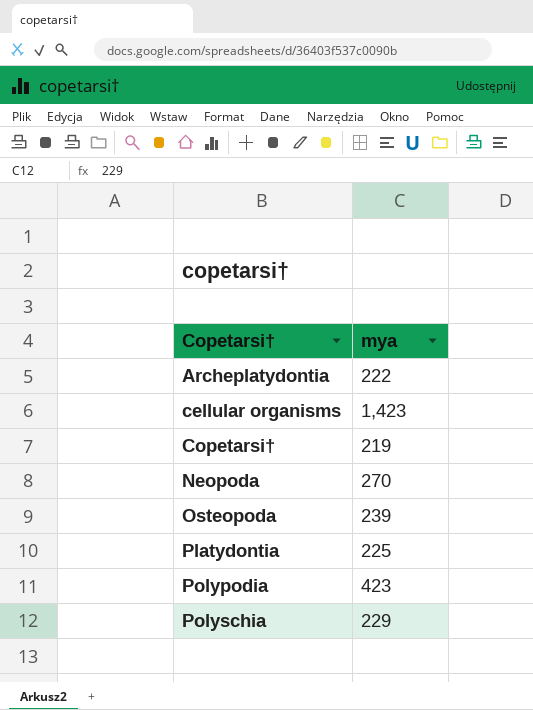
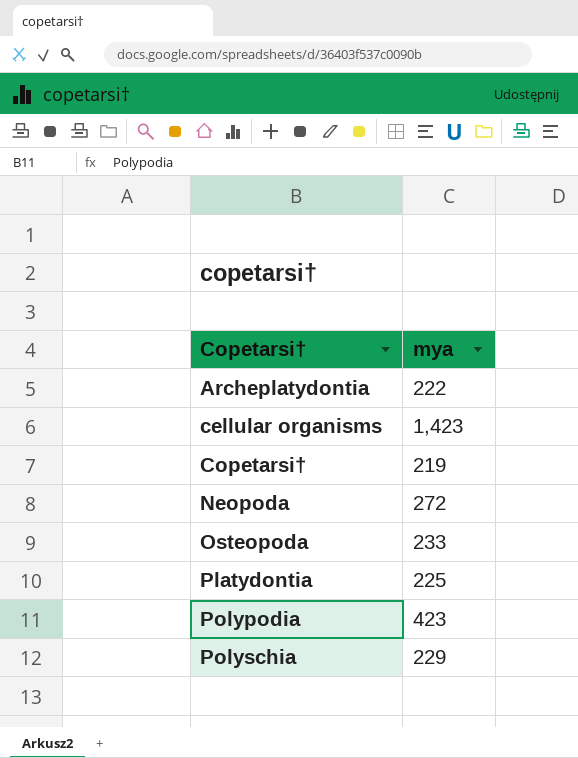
Neopoda | mya: 270 -> 272
Osteopoda | mya: 239 -> 233

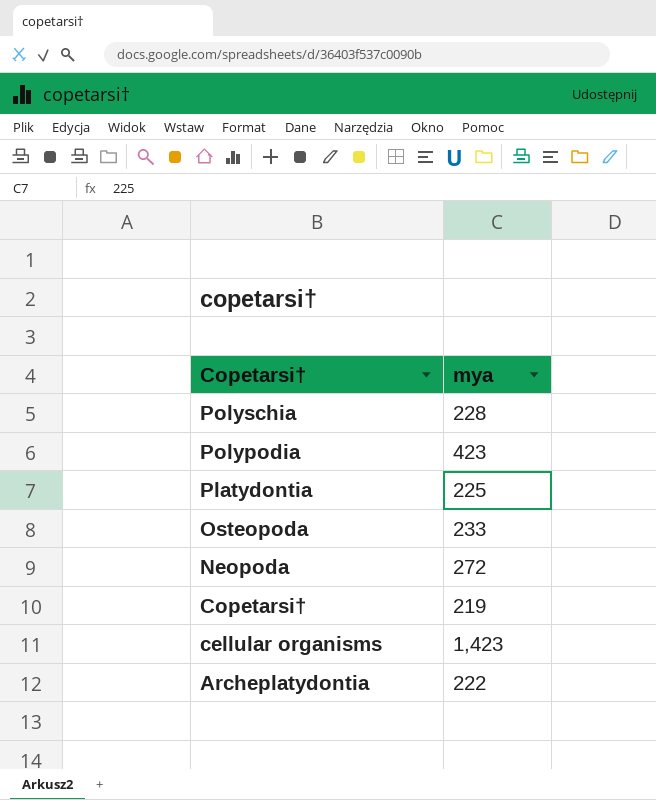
row order: Copetarsi† ascending -> Copetarsi† descending
Polyschia | mya: 229 -> 228

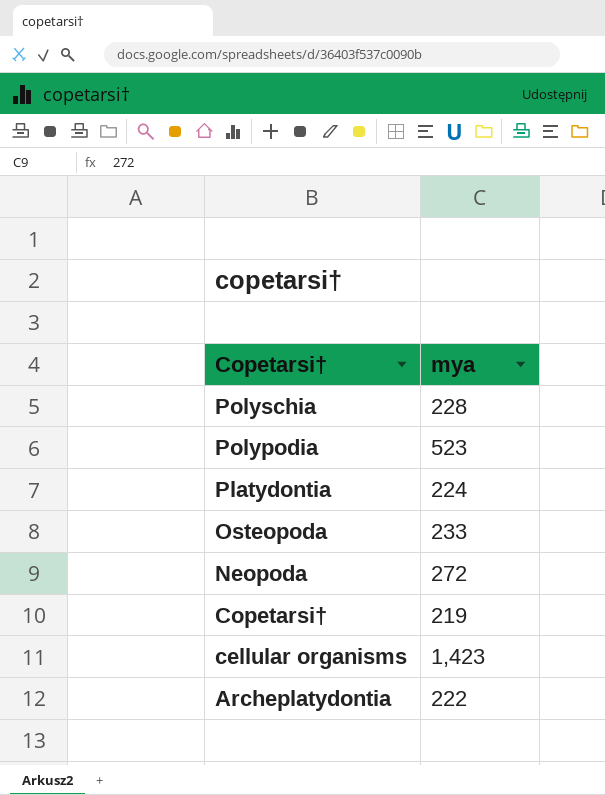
Polypodia | mya: 423 -> 523
Platydontia | mya: 225 -> 224

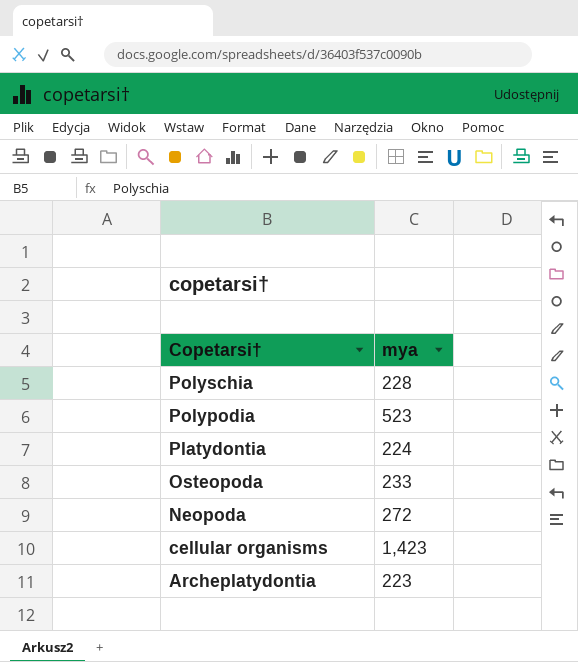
row Copetarsi†: 219 -> none
Archeplatydontia | mya: 222 -> 223

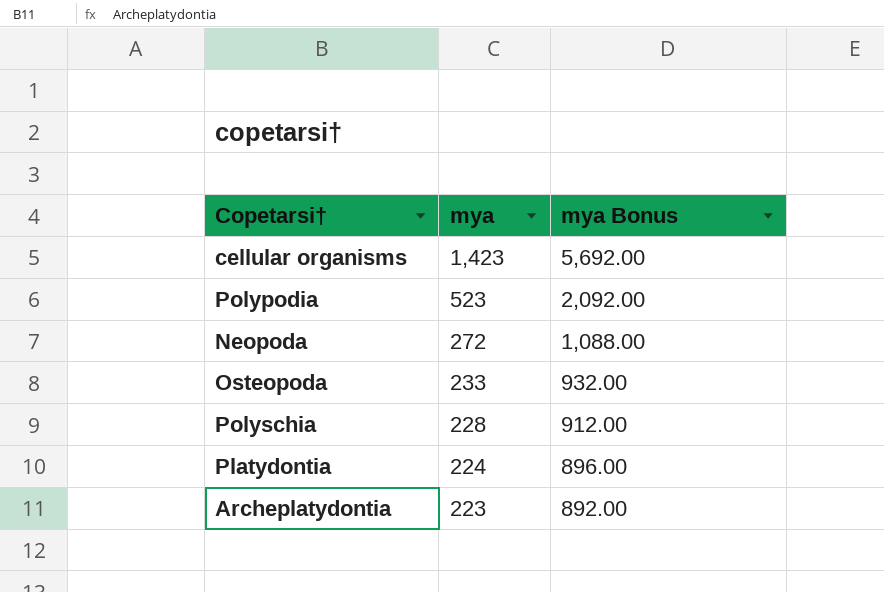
row order: Copetarsi† descending -> mya descending
column mya Bonus | formula: none -> [mya] * 4

